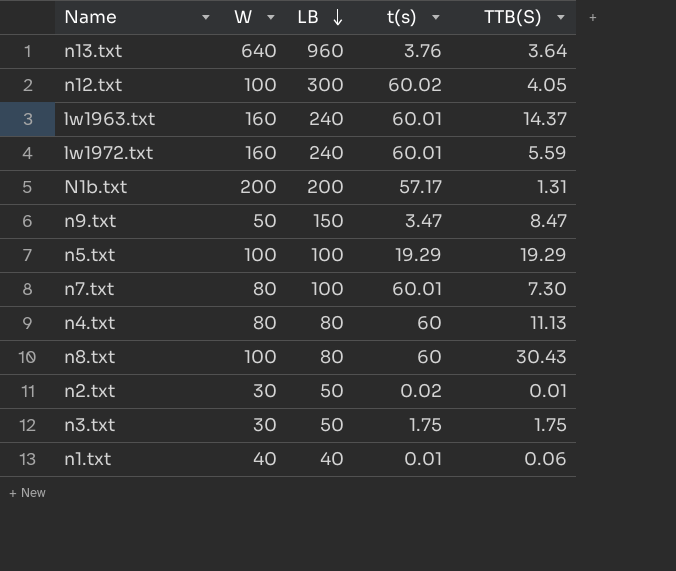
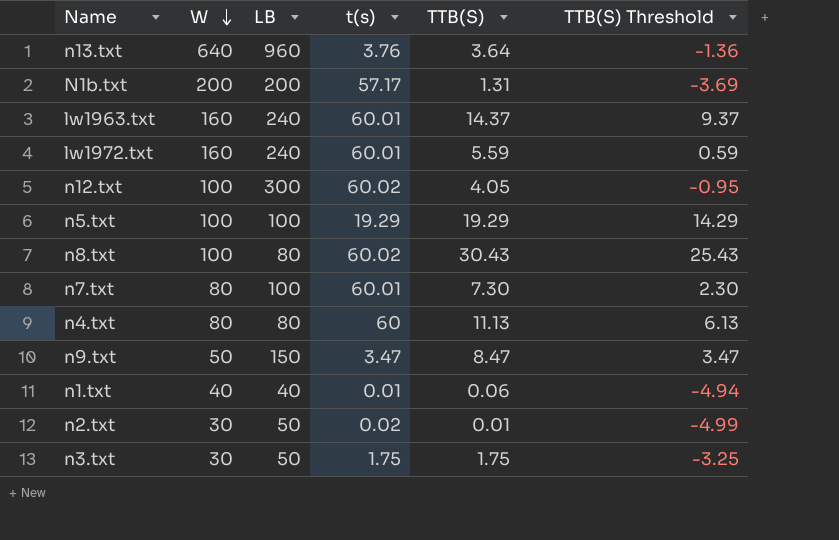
row order: LB descending -> W descending
column TTB(S) Threshold | formula: none -> [TTB(S)] - 5
n8.txt | t(s): 60 -> 60.02

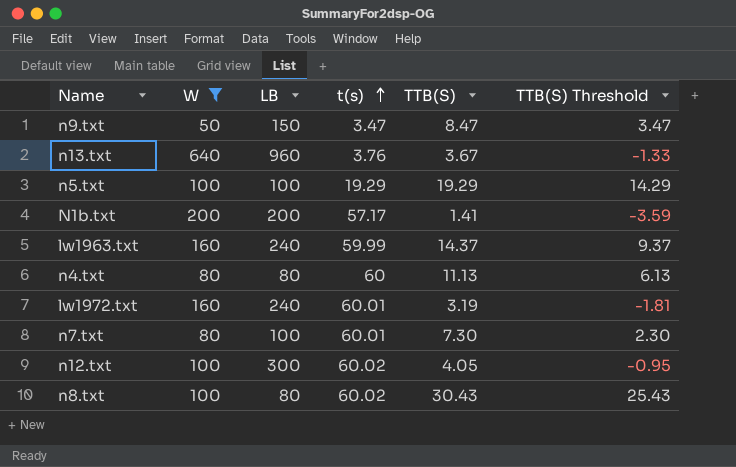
filter: none -> W >= 50
row order: W descending -> t(s) ascending
n13.txt | TTB(S): 3.64 -> 3.67
n13.txt | TTB(S) Threshold: -1.36 -> -1.33
N1b.txt | TTB(S): 1.31 -> 1.41
N1b.txt | TTB(S) Threshold: -3.69 -> -3.59
lw1963.txt | t(s): 60.01 -> 59.99
lw1972.txt | TTB(S): 5.59 -> 3.19
lw1972.txt | TTB(S) Threshold: 0.59 -> -1.81

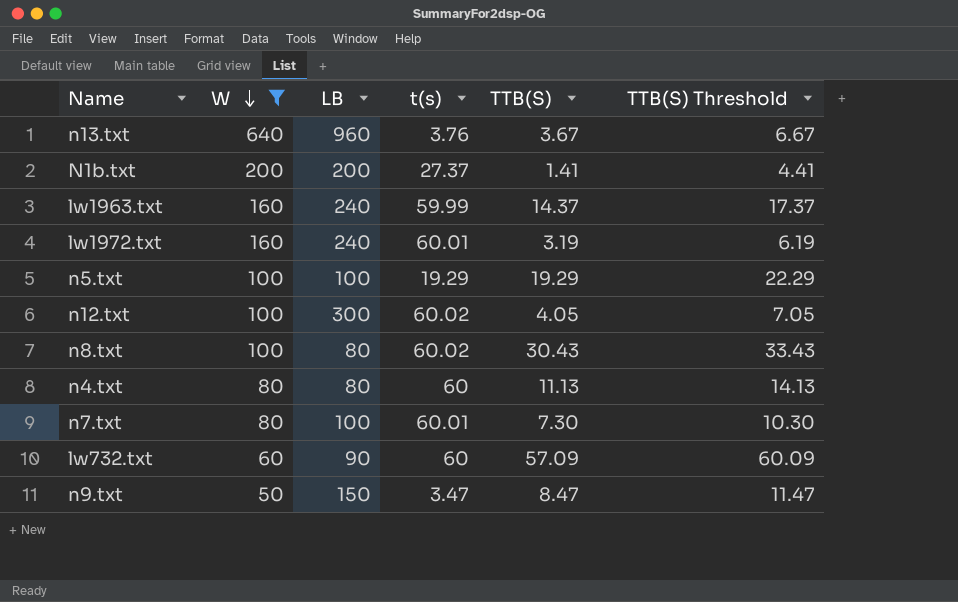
row order: t(s) ascending -> W descending
column TTB(S) Threshold | formula: [TTB(S)] - 5 -> [TTB(S)] + 3
N1b.txt | t(s): 57.17 -> 27.37
row lw732.txt: none -> 60 | 90 | 60 | 57.09 | 60.09

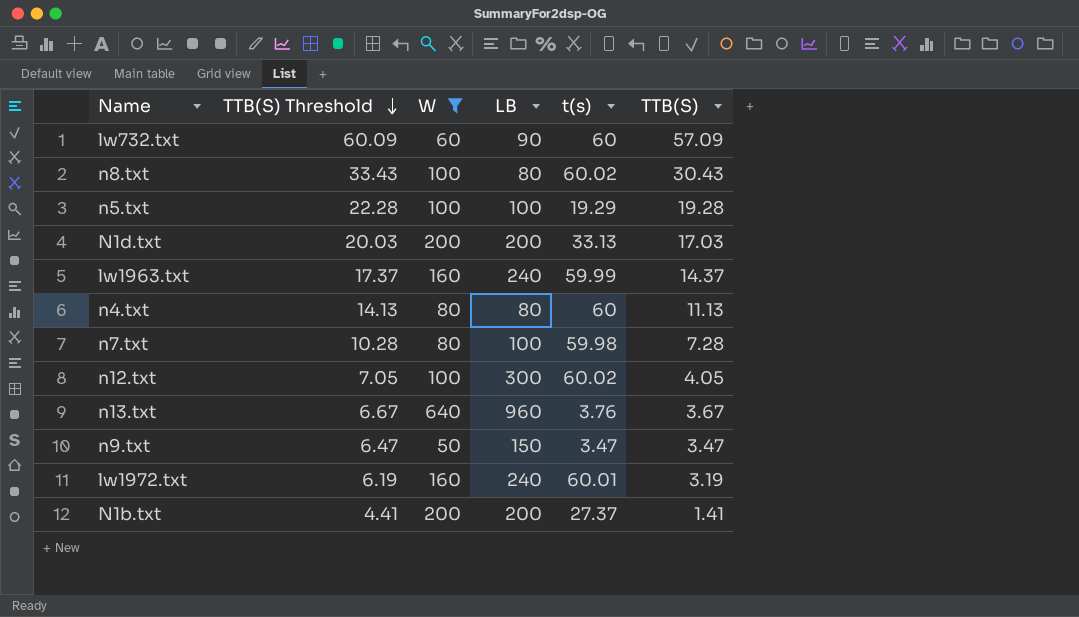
row order: W descending -> TTB(S) Threshold descending
column TTB(S) Threshold | position: 6 -> 2
n5.txt | TTB(S) Threshold: 22.29 -> 22.28
n5.txt | TTB(S): 19.29 -> 19.28
row N1d.txt: none -> 20.03 | 200 | 200 | 33.13 | 17.03
n7.txt | TTB(S) Threshold: 10.30 -> 10.28
n7.txt | t(s): 60.01 -> 59.98
n7.txt | TTB(S): 7.30 -> 7.28
n9.txt | TTB(S) Threshold: 11.47 -> 6.47
n9.txt | TTB(S): 8.47 -> 3.47

